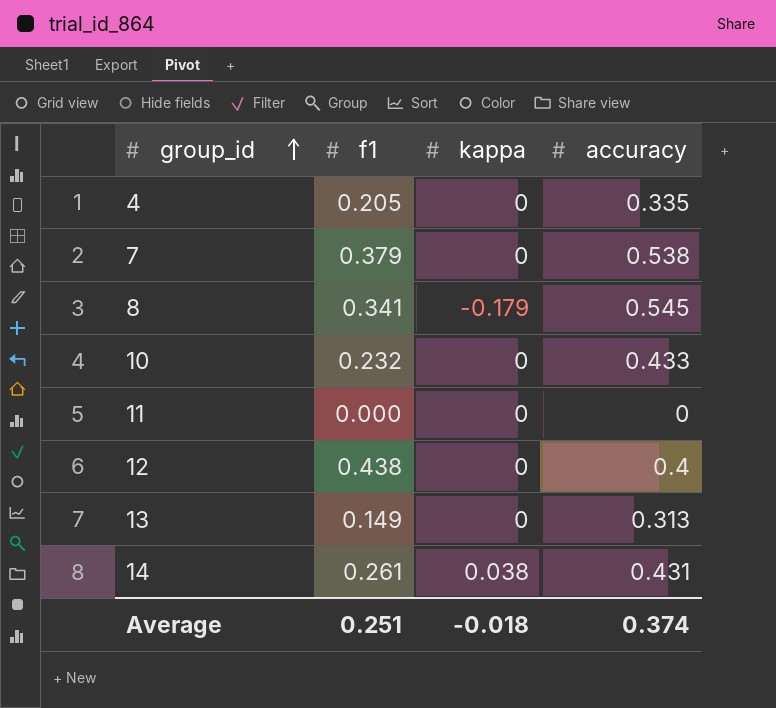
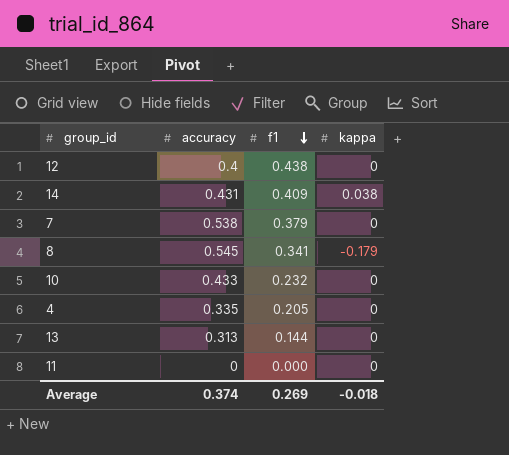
row order: group_id ascending -> f1 descending
column accuracy | position: 4 -> 2
14 | f1: 0.261 -> 0.409
13 | f1: 0.149 -> 0.144
Average | f1: 0.251 -> 0.269

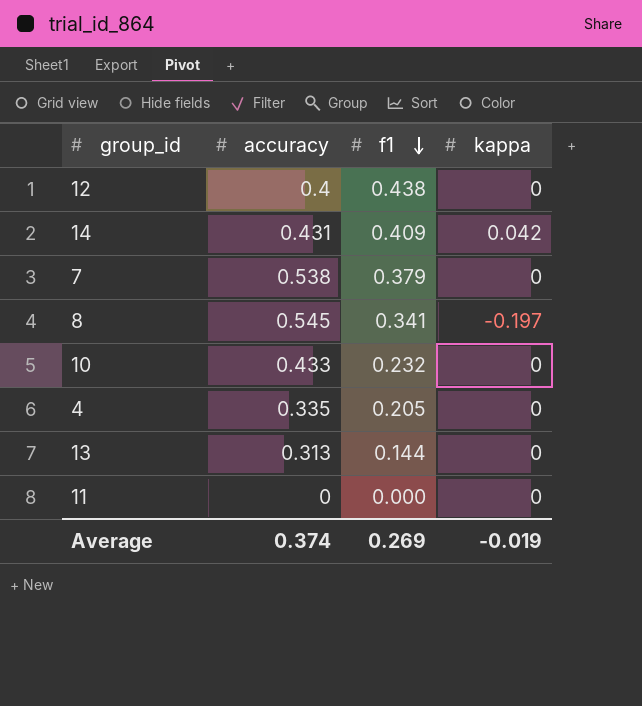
14 | kappa: 0.038 -> 0.042
8 | kappa: -0.179 -> -0.197
Average | kappa: -0.018 -> -0.019

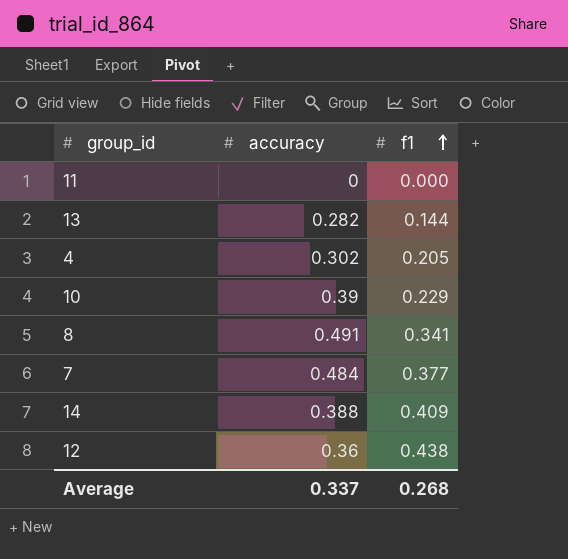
row order: f1 descending -> f1 ascending
column kappa | position: 4 -> none
13 | accuracy: 0.313 -> 0.282
4 | accuracy: 0.335 -> 0.302
10 | accuracy: 0.433 -> 0.39
10 | f1: 0.232 -> 0.229
8 | accuracy: 0.545 -> 0.491
7 | accuracy: 0.538 -> 0.484
7 | f1: 0.379 -> 0.377
14 | accuracy: 0.431 -> 0.388
12 | accuracy: 0.4 -> 0.36
Average | accuracy: 0.374 -> 0.337
Average | f1: 0.269 -> 0.268

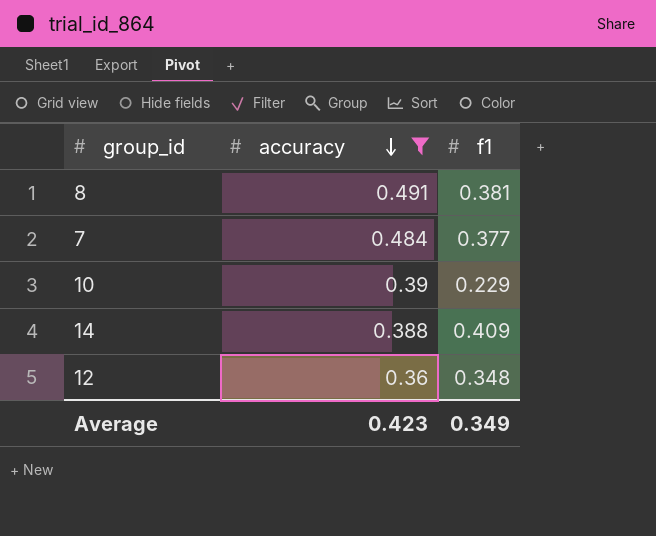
filter: none -> accuracy >= 0.36
row order: f1 ascending -> accuracy descending
8 | f1: 0.341 -> 0.381
12 | f1: 0.438 -> 0.348
Average | accuracy: 0.337 -> 0.423
Average | f1: 0.268 -> 0.349

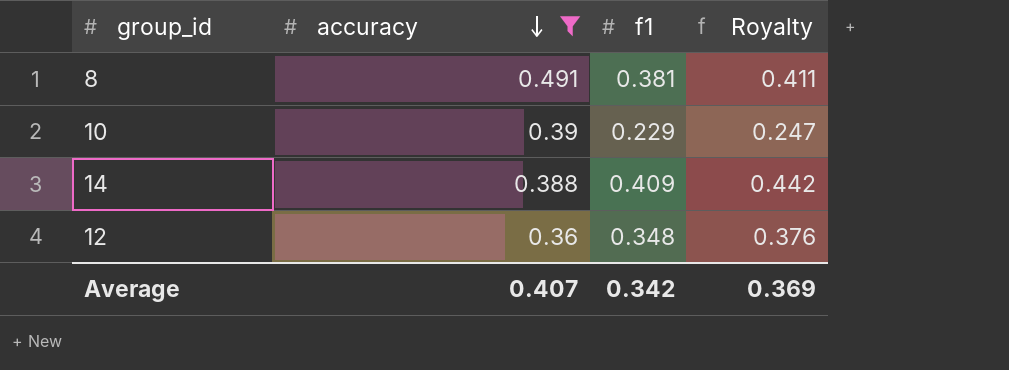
column Royalty | formula: none -> [f1] * 1.08
row 7: 0.484 | 0.377 -> none
Average | accuracy: 0.423 -> 0.407
Average | f1: 0.349 -> 0.342

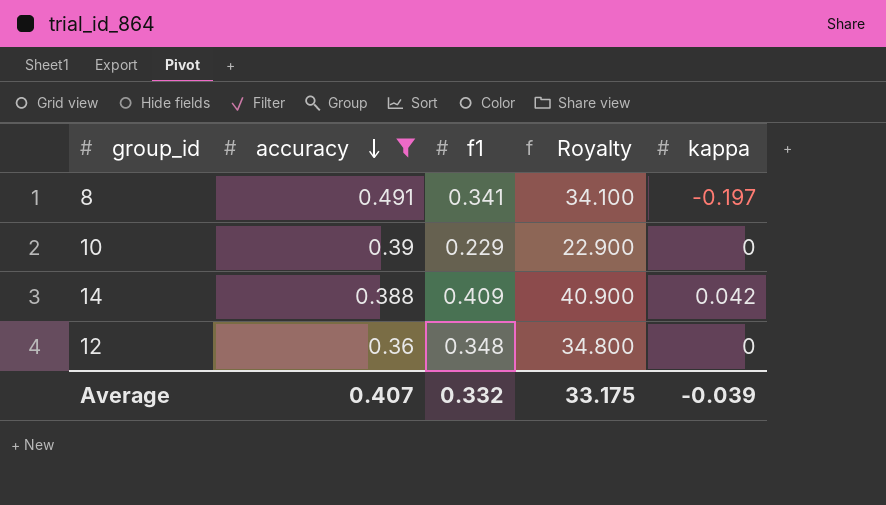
column Royalty | formula: [f1] * 1.08 -> [f1] * 100
column kappa | position: none -> 5
8 | f1: 0.381 -> 0.341
Average | f1: 0.342 -> 0.332
Average | Royalty: 0.369 -> 33.175

